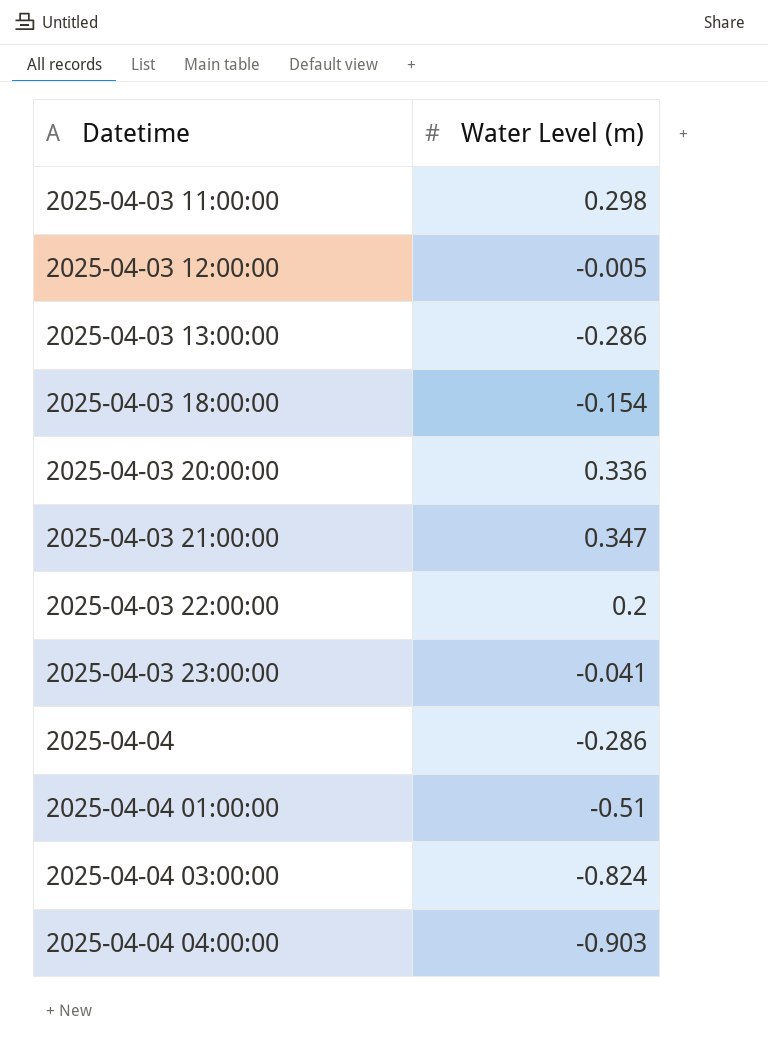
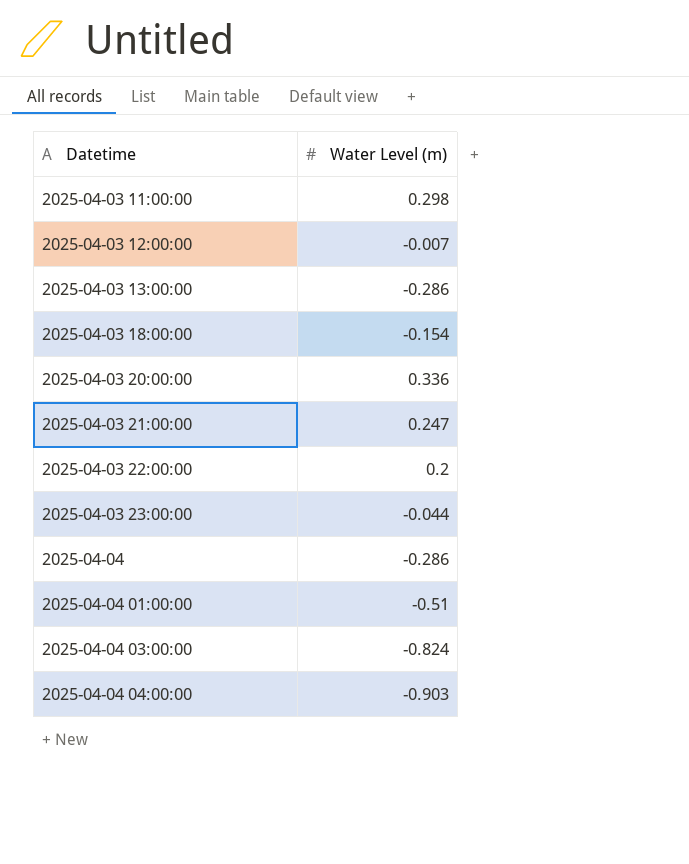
2025-04-03 12:00:00 | Water Level (m): -0.005 -> -0.007
2025-04-03 21:00:00 | Water Level (m): 0.347 -> 0.247
2025-04-03 23:00:00 | Water Level (m): -0.041 -> -0.044

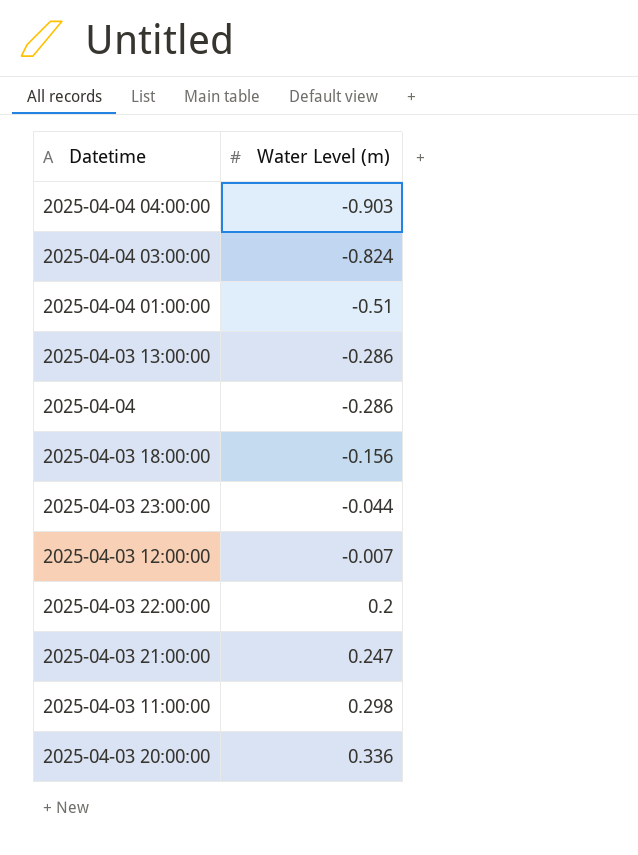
row order: Datetime ascending -> Water Level (m) ascending
2025-04-03 18:00:00 | Water Level (m): -0.154 -> -0.156

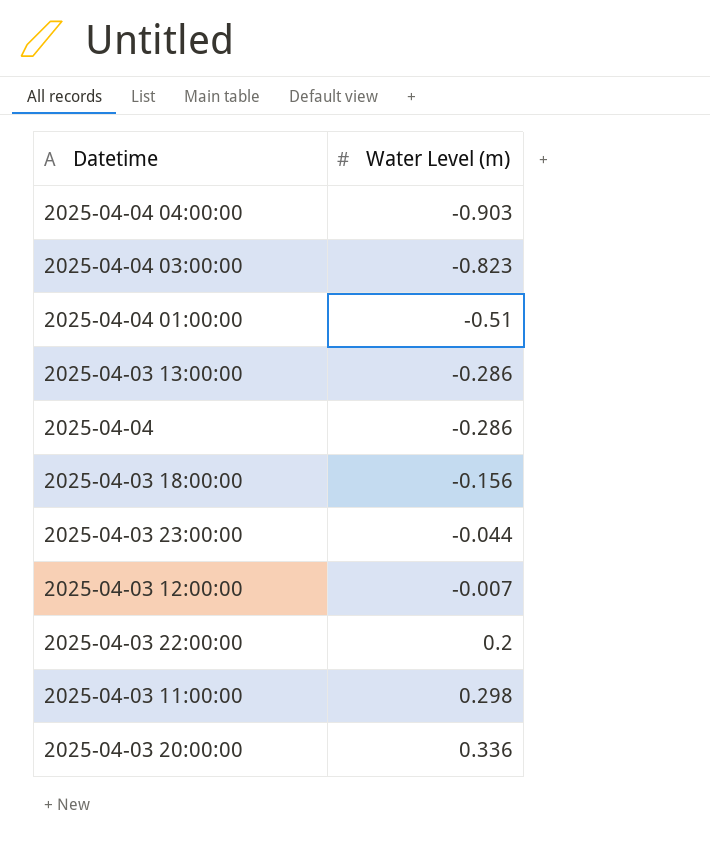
row 2025-04-03 21:00:00: 0.247 -> none
2025-04-04 03:00:00 | Water Level (m): -0.824 -> -0.823

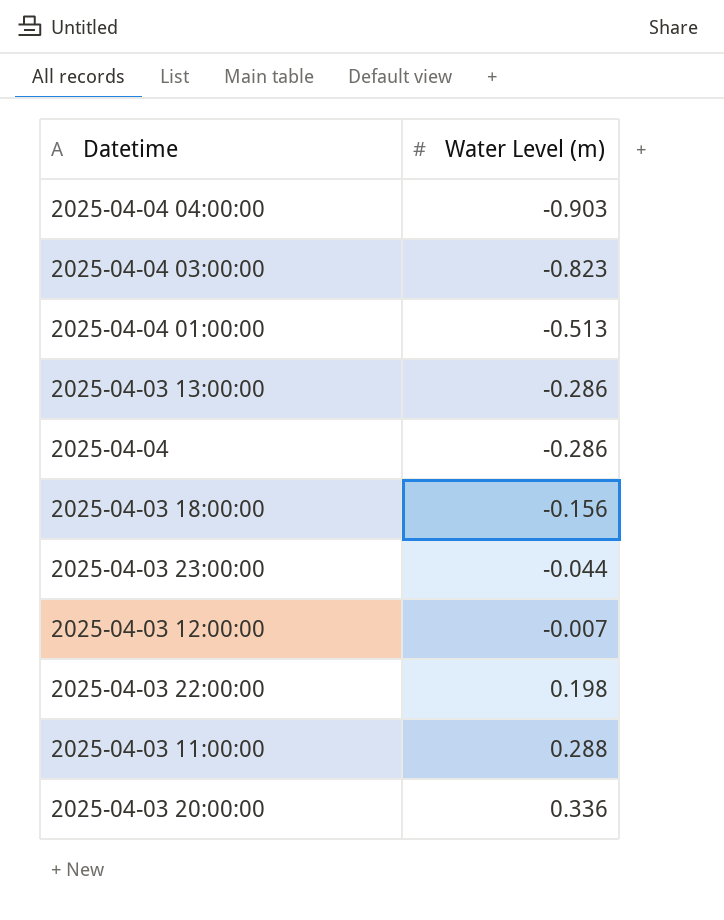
2025-04-04 01:00:00 | Water Level (m): -0.51 -> -0.513
2025-04-03 22:00:00 | Water Level (m): 0.2 -> 0.198
2025-04-03 11:00:00 | Water Level (m): 0.298 -> 0.288

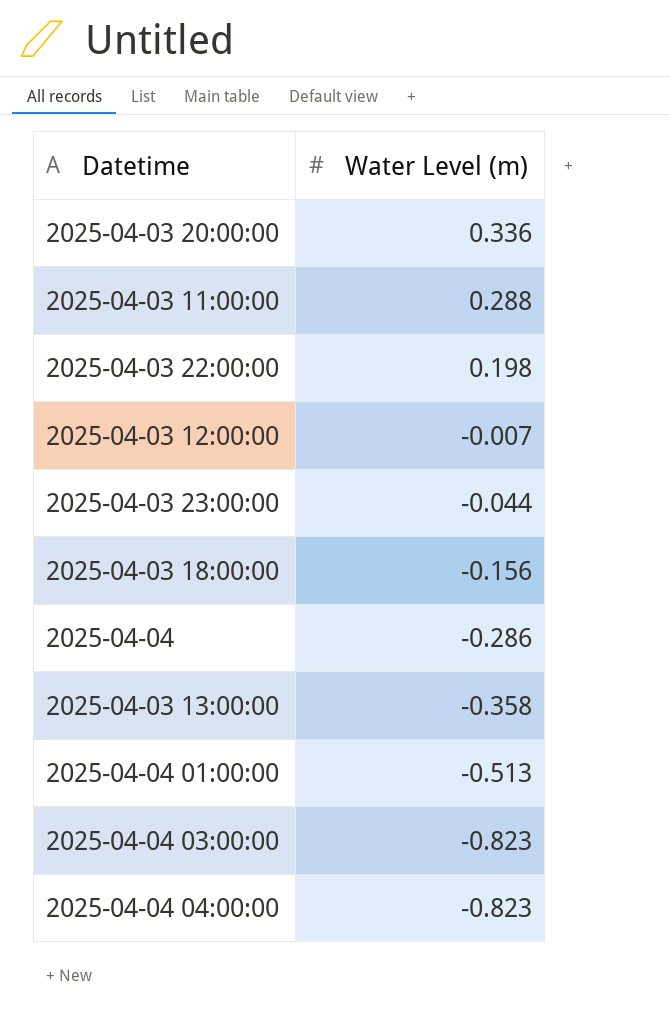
row order: Water Level (m) ascending -> Water Level (m) descending
2025-04-03 13:00:00 | Water Level (m): -0.286 -> -0.358
2025-04-04 04:00:00 | Water Level (m): -0.903 -> -0.823

